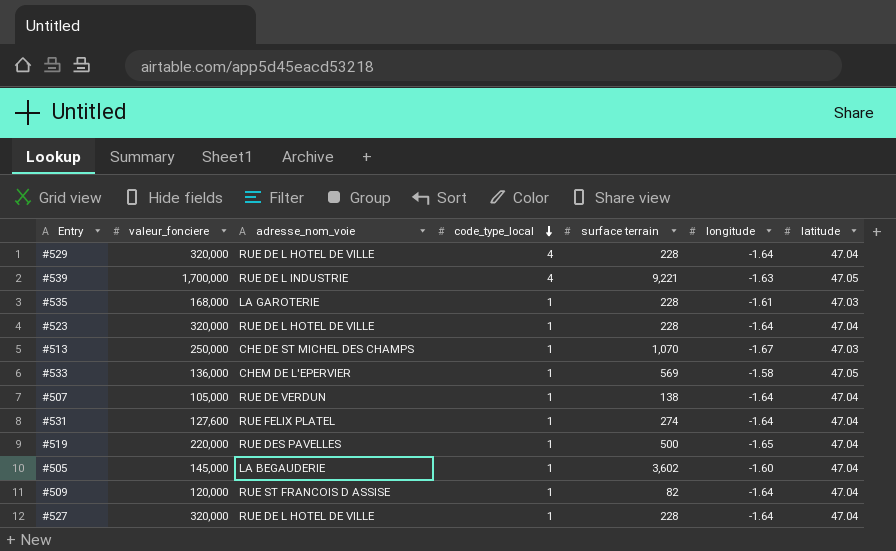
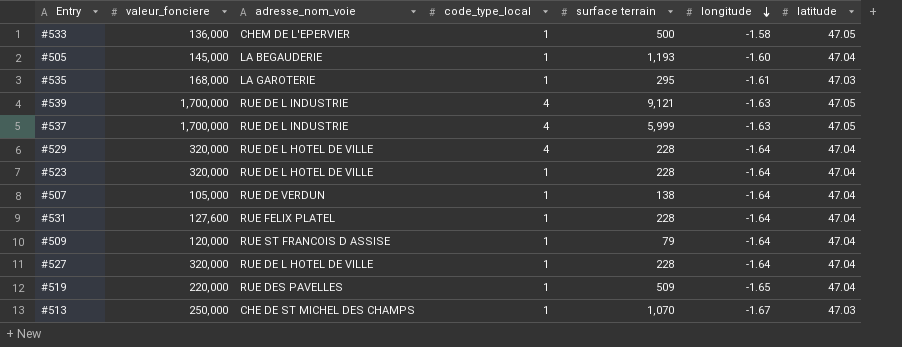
row order: code_type_local descending -> longitude descending
#533 | surface terrain: 569 -> 500
#505 | surface terrain: 3,602 -> 1,193
#535 | surface terrain: 228 -> 295
#539 | surface terrain: 9,221 -> 9,121
row #537: none -> 1,700,000 | RUE DE L INDUSTRIE | 4 | 5,999 | -1.63 | 47.05
#531 | surface terrain: 274 -> 228
#509 | surface terrain: 82 -> 79
#519 | surface terrain: 500 -> 509

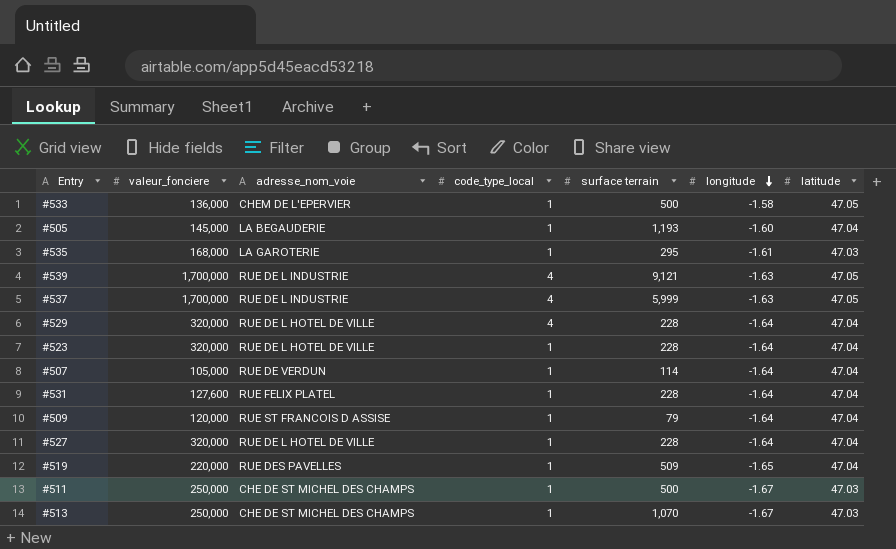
#507 | surface terrain: 138 -> 114
row #511: none -> 250,000 | CHE DE ST MICHEL DES CHAMPS | 1 | 500 | -1.67 | 47.03

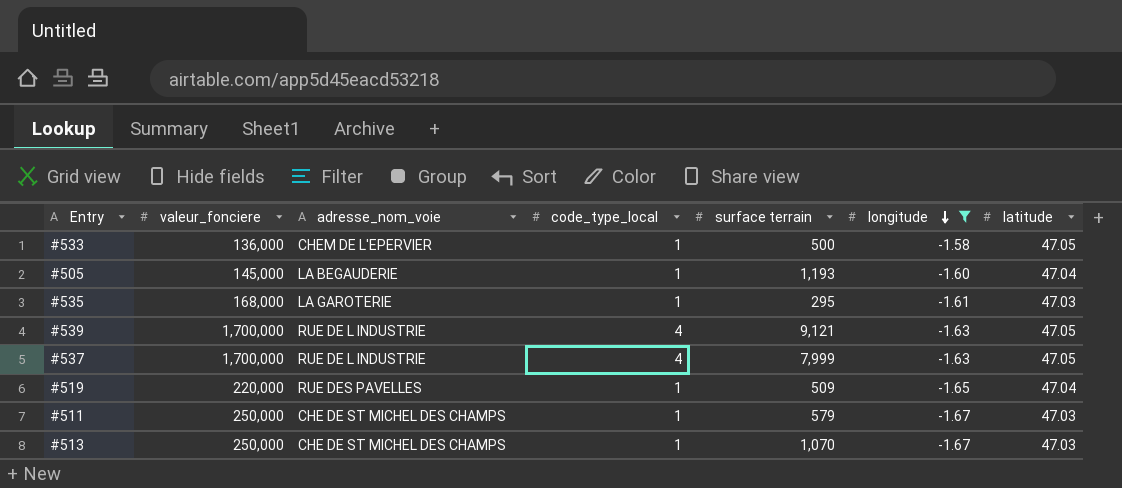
filter: none -> longitude != -1.64
#537 | surface terrain: 5,999 -> 7,999
#511 | surface terrain: 500 -> 579

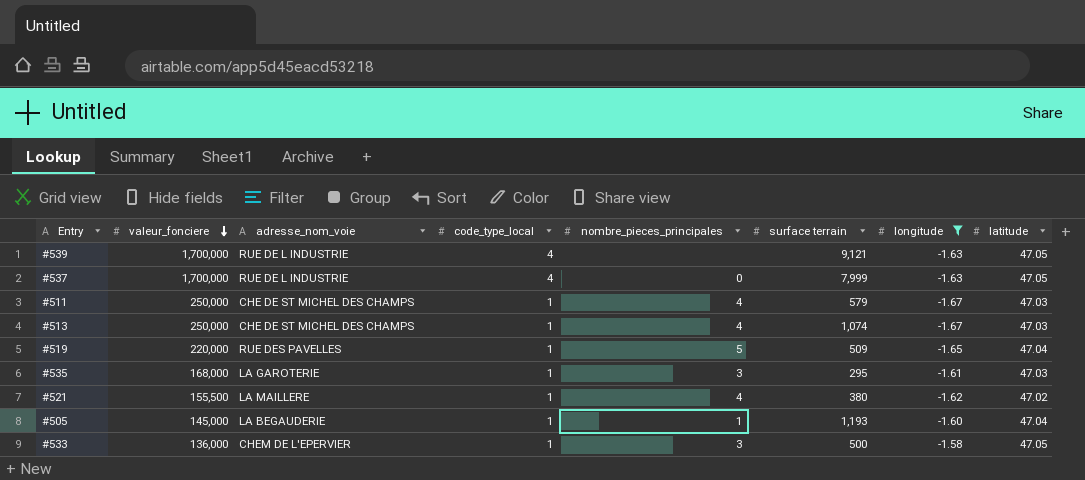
row order: longitude descending -> valeur_fonciere descending
column nombre_pieces_principales | position: none -> 5
#513 | surface terrain: 1,070 -> 1,074
row #521: none -> 155,500 | LA MAILLERE | 1 | 4 | 380 | -1.62 | 47.02

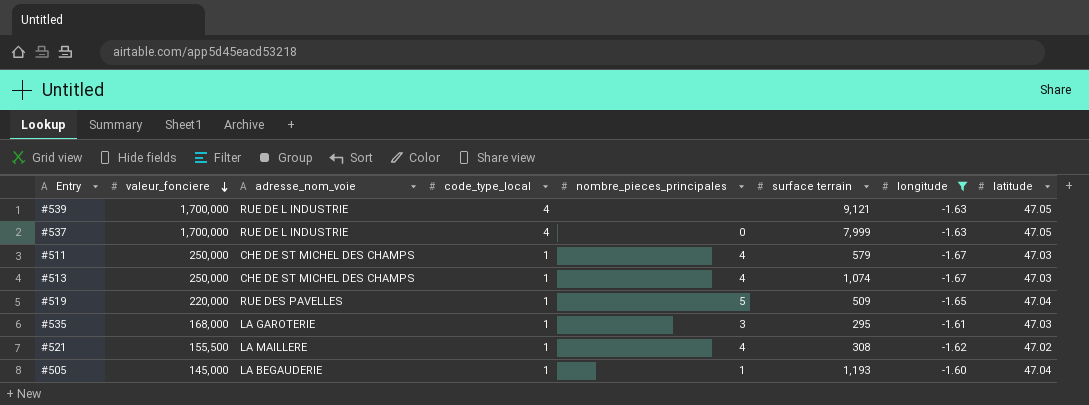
row #533: 136,000 | CHEM DE L'EPERVIER | 1 | 3 | 500 | -1.58 | 47.05 -> none
#521 | surface terrain: 380 -> 308

